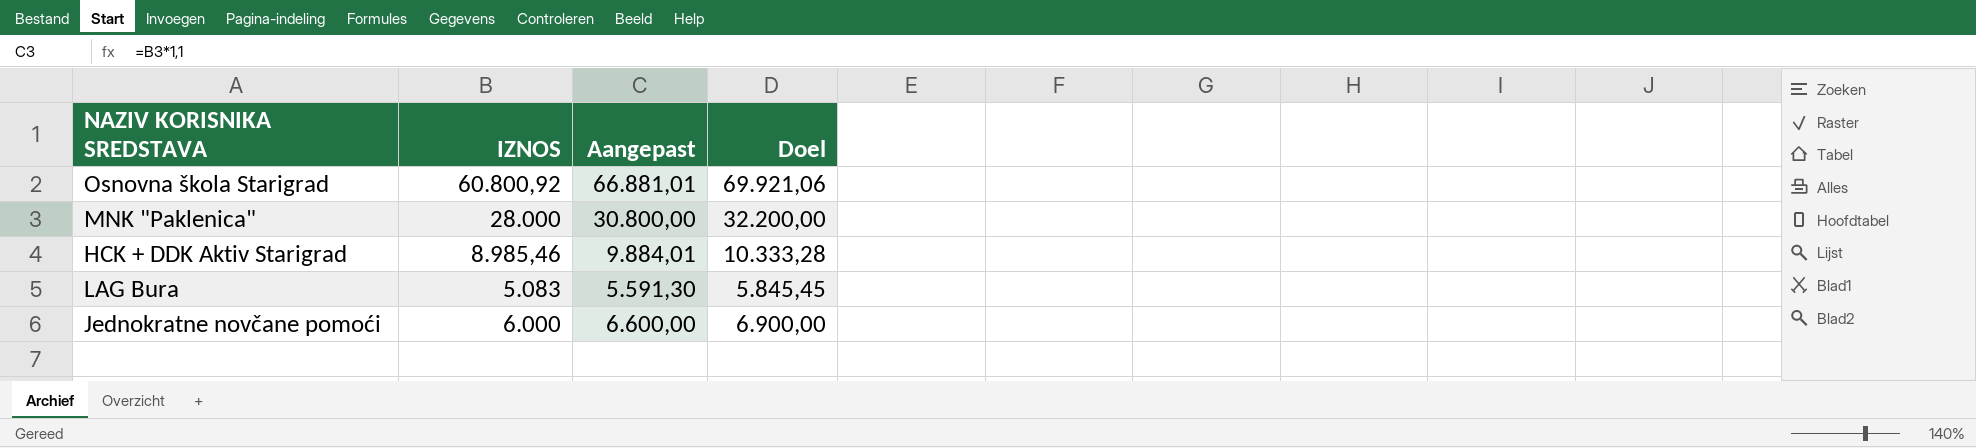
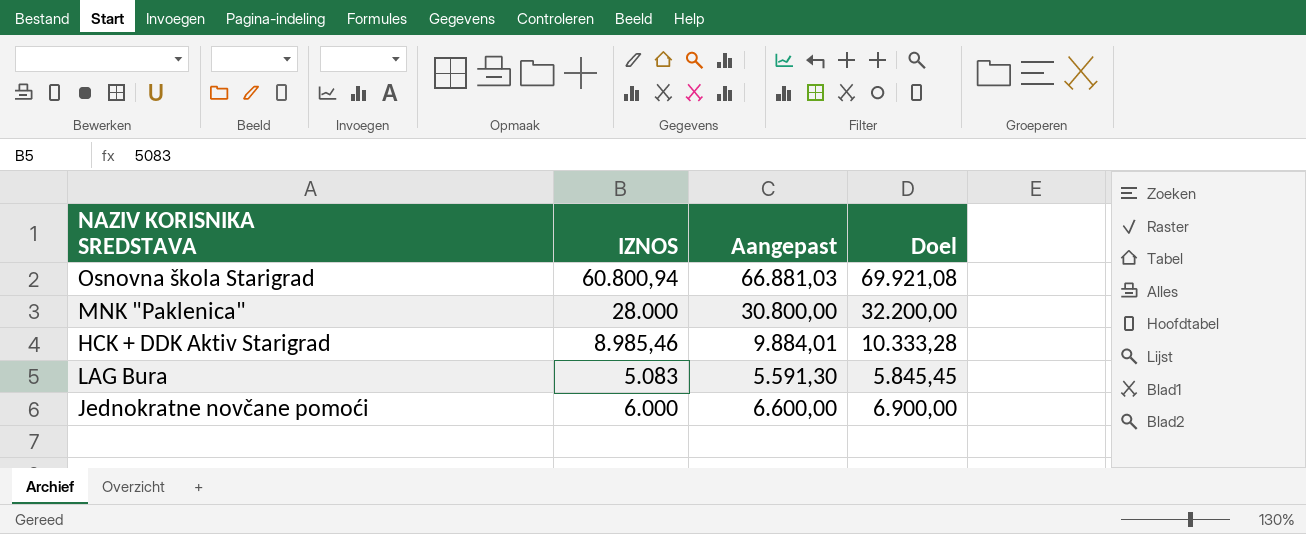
Osnovna škola Starigrad | IZNOS: 60.800,92 -> 60.800,94
Osnovna škola Starigrad | Aangepast: 66.881,01 -> 66.881,03
Osnovna škola Starigrad | Doel: 69.921,06 -> 69.921,08

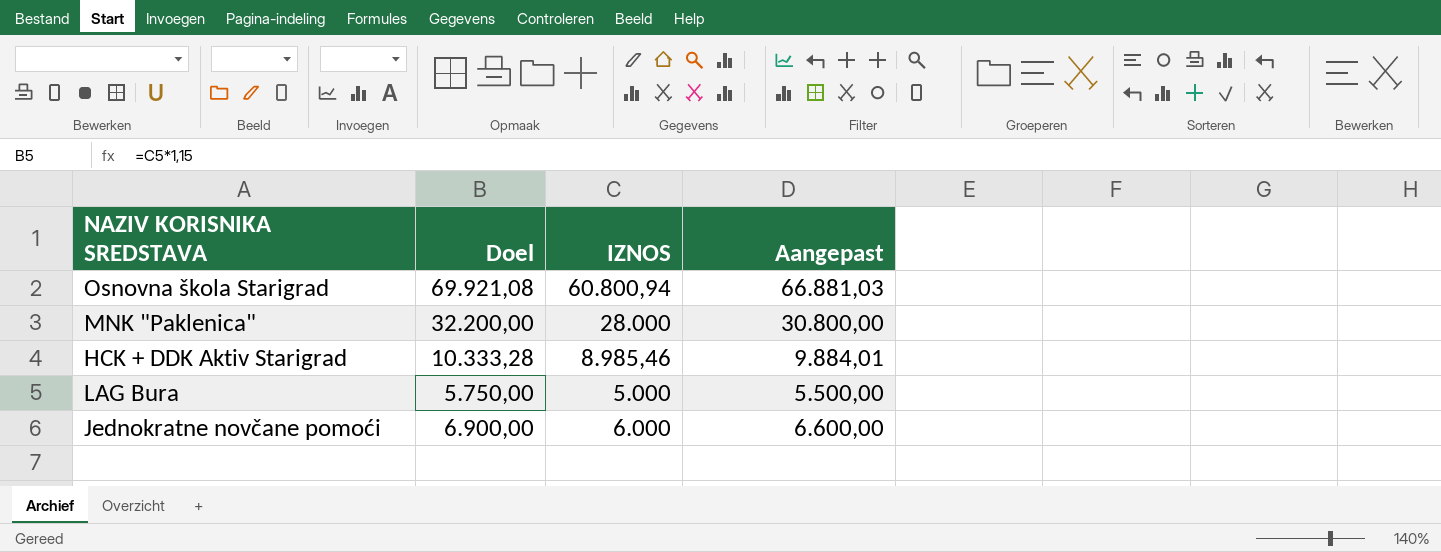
column Doel | position: 4 -> 2
LAG Bura | Doel: 5.845,45 -> 5.750,00
LAG Bura | IZNOS: 5.083 -> 5.000
LAG Bura | Aangepast: 5.591,30 -> 5.500,00

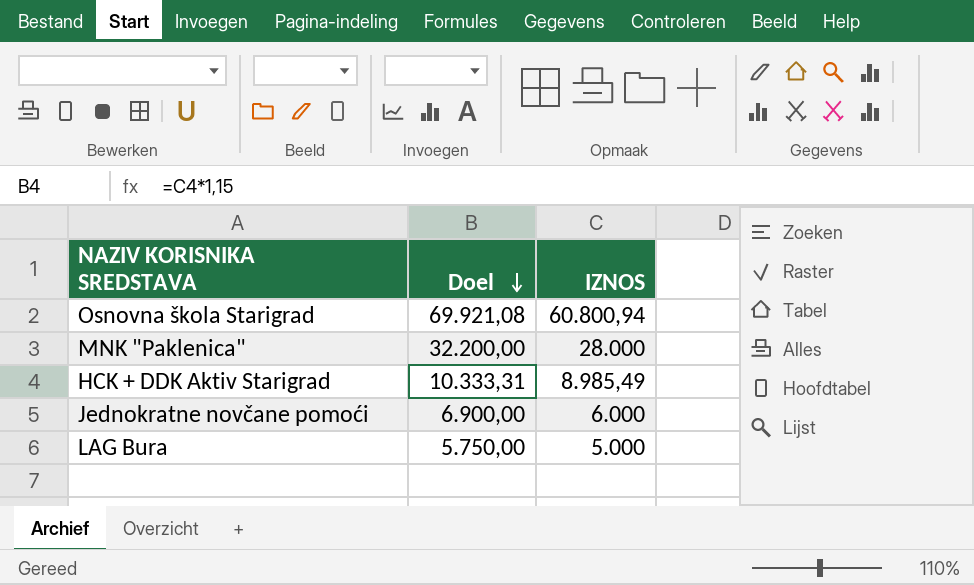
row order: none -> Doel descending
column Aangepast | formula: [IZNOS] * 1,1 -> none
HCK + DDK Aktiv Starigrad | Doel: 10.333,28 -> 10.333,31
HCK + DDK Aktiv Starigrad | IZNOS: 8.985,46 -> 8.985,49

